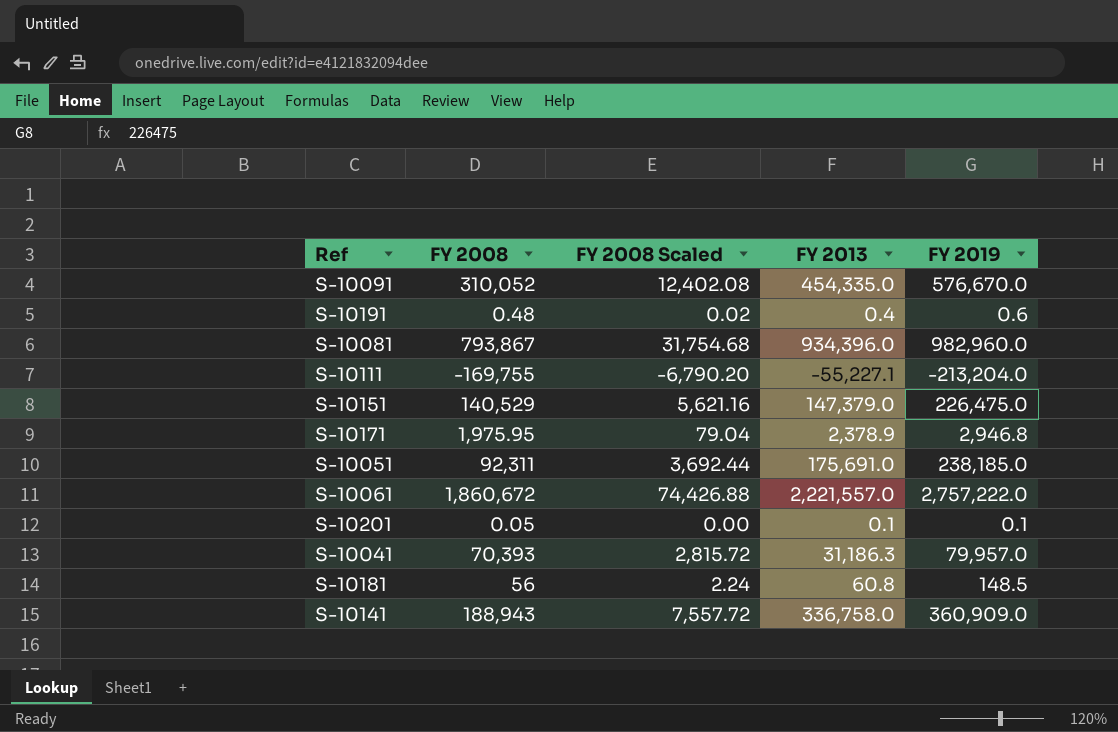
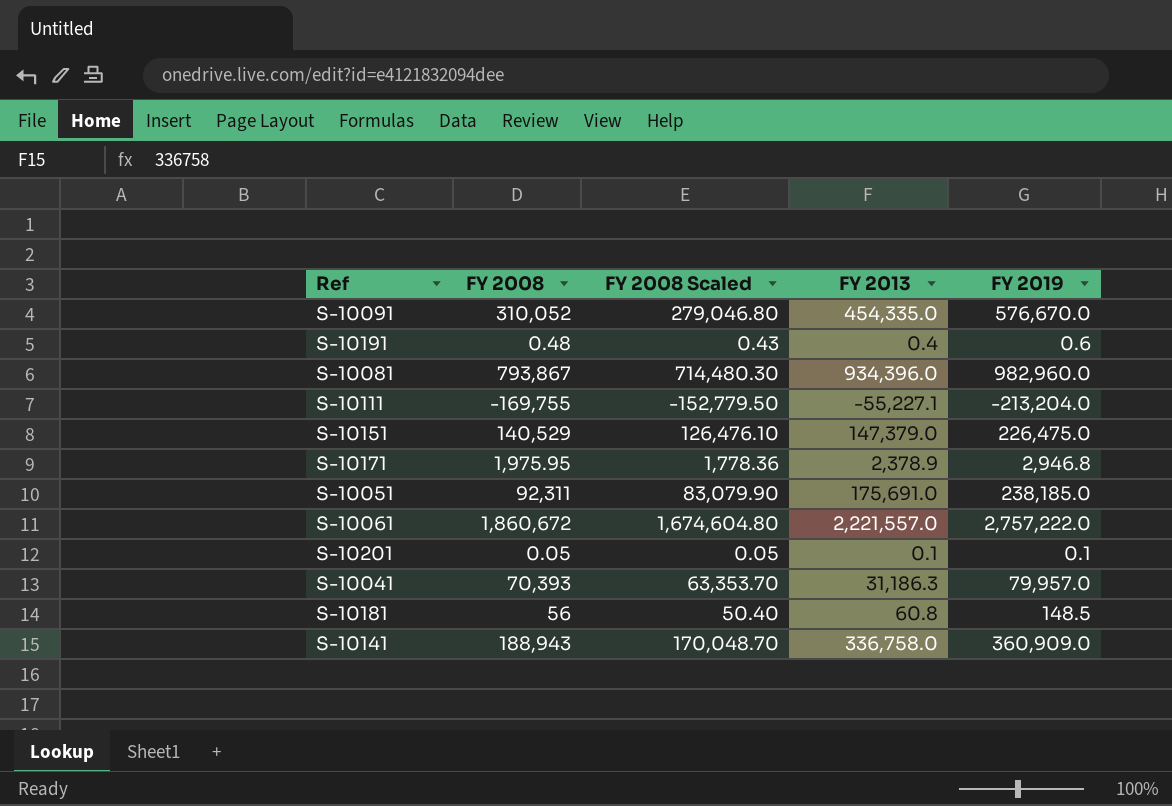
column FY 2008 Scaled | formula: [FY 2008] * 0.04 -> [FY 2008] * 0.9

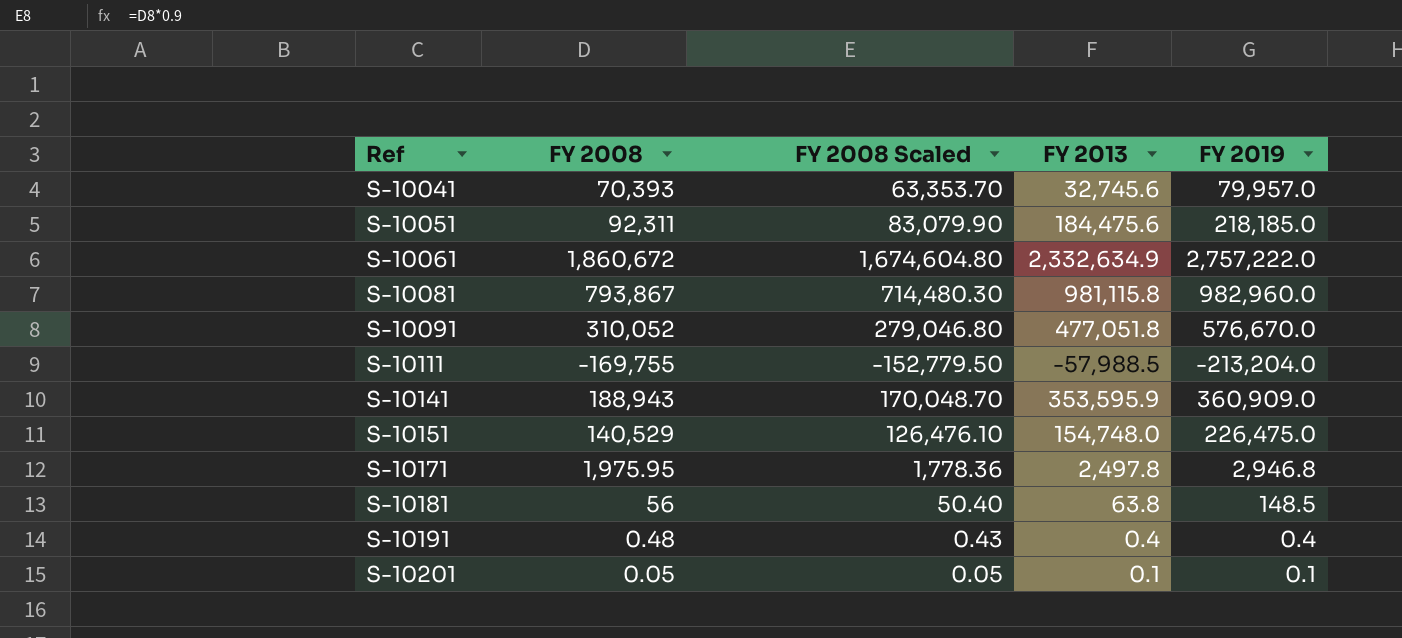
row order: none -> Ref ascending
S-10041 | FY 2013: 31,186.3 -> 32,745.6
S-10051 | FY 2013: 175,691.0 -> 184,475.6
S-10051 | FY 2019: 238,185.0 -> 218,185.0
S-10061 | FY 2013: 2,221,557.0 -> 2,332,634.9
S-10081 | FY 2013: 934,396.0 -> 981,115.8
S-10091 | FY 2013: 454,335.0 -> 477,051.8
S-10111 | FY 2013: -55,227.1 -> -57,988.5
S-10141 | FY 2013: 336,758.0 -> 353,595.9
S-10151 | FY 2013: 147,379.0 -> 154,748.0
S-10171 | FY 2013: 2,378.9 -> 2,497.8
S-10181 | FY 2013: 60.8 -> 63.8
S-10191 | FY 2019: 0.6 -> 0.4

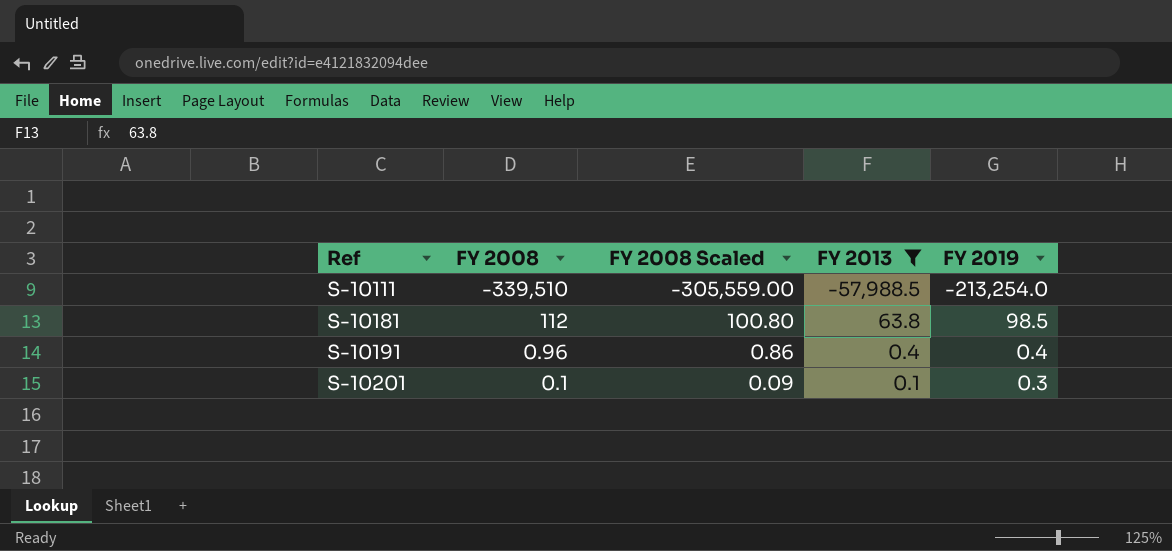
filter: none -> FY 2013 <= 63.8
S-10111 | FY 2008: -169,755 -> -339,510
S-10111 | FY 2008 Scaled: -152,779.50 -> -305,559.00
S-10111 | FY 2019: -213,204.0 -> -213,254.0
S-10181 | FY 2008: 56 -> 112
S-10181 | FY 2008 Scaled: 50.40 -> 100.80
S-10181 | FY 2019: 148.5 -> 98.5
S-10191 | FY 2008: 0.48 -> 0.96
S-10191 | FY 2008 Scaled: 0.43 -> 0.86
S-10201 | FY 2008: 0.05 -> 0.1
S-10201 | FY 2008 Scaled: 0.05 -> 0.09
S-10201 | FY 2019: 0.1 -> 0.3

